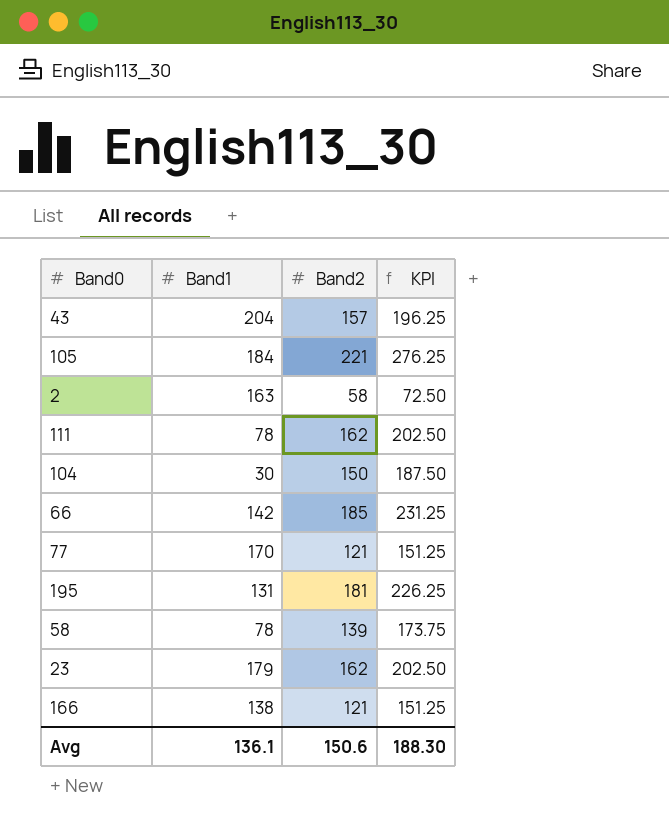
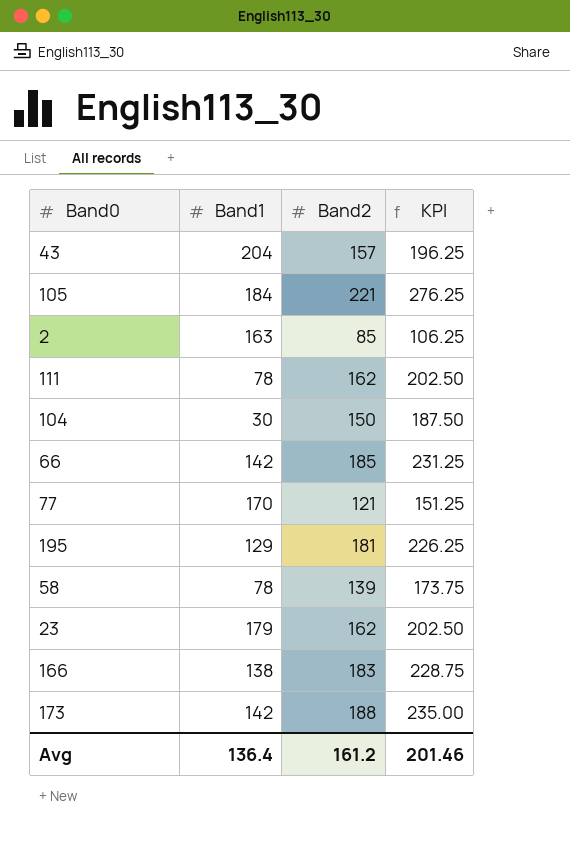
2 | Band2: 58 -> 85
2 | KPI: 72.50 -> 106.25
195 | Band1: 131 -> 129
166 | Band2: 121 -> 183
166 | KPI: 151.25 -> 228.75
row 173: none -> 142 | 188 | 235.00
Avg | Band1: 136.1 -> 136.4
Avg | Band2: 150.6 -> 161.2
Avg | KPI: 188.30 -> 201.46

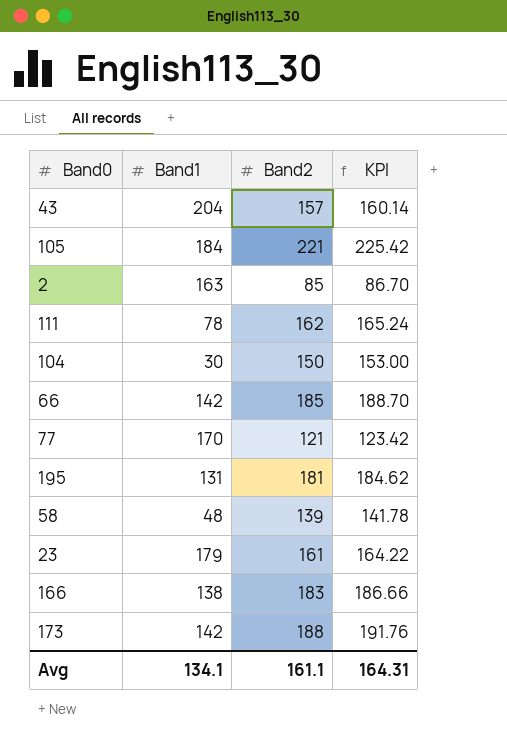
column KPI | formula: [Band2] * 1.25 -> [Band2] * 1.02
195 | Band1: 129 -> 131
58 | Band1: 78 -> 48
23 | Band2: 162 -> 161
Avg | Band1: 136.4 -> 134.1
Avg | Band2: 161.2 -> 161.1
Avg | KPI: 201.46 -> 164.31

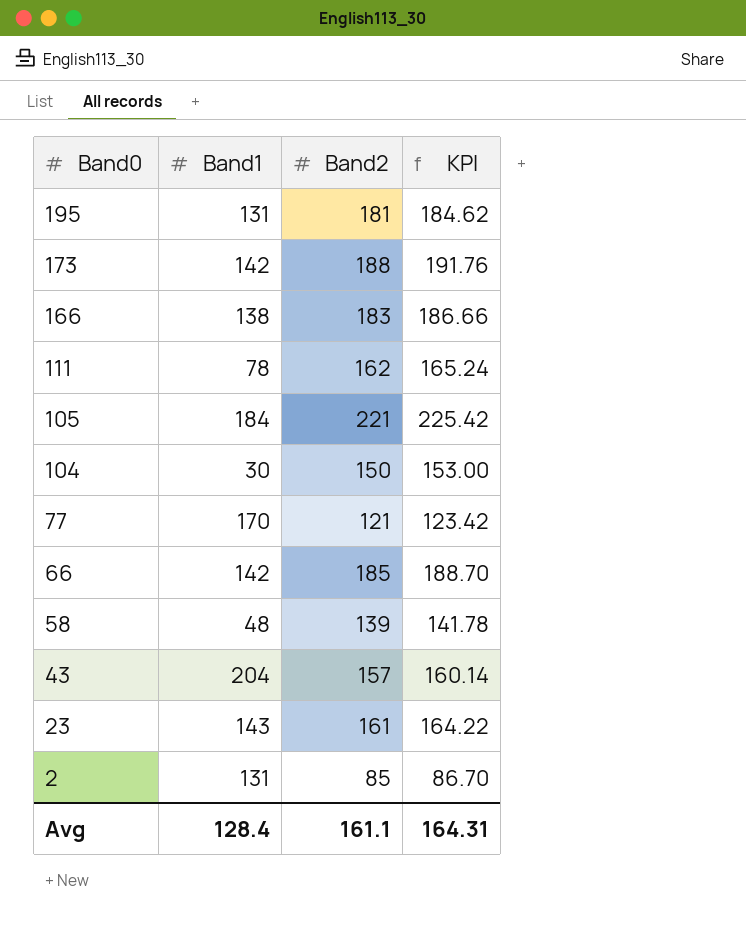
row order: none -> Band0 descending
23 | Band1: 179 -> 143
2 | Band1: 163 -> 131
Avg | Band1: 134.1 -> 128.4

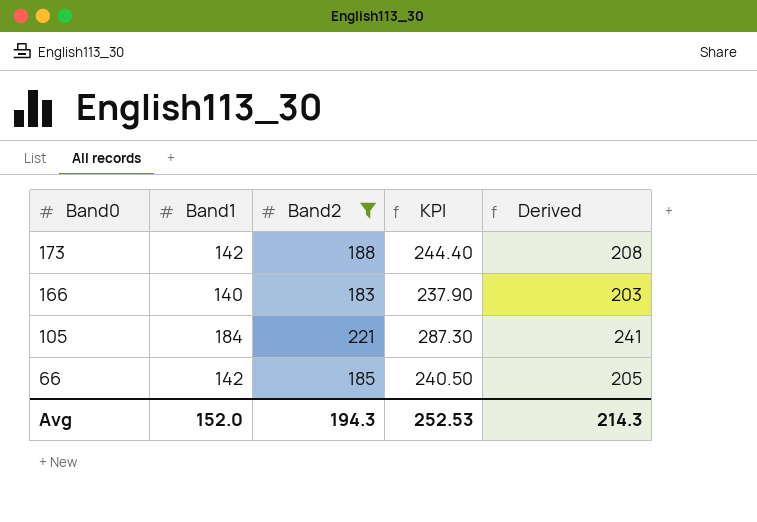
filter: none -> Band2 >= 183
column KPI | formula: [Band2] * 1.02 -> [Band2] * 1.3
column Derived | formula: none -> [Band2] + 20
166 | Band1: 138 -> 140
Avg | Band1: 128.4 -> 152.0
Avg | Band2: 161.1 -> 194.3
Avg | KPI: 164.31 -> 252.53

